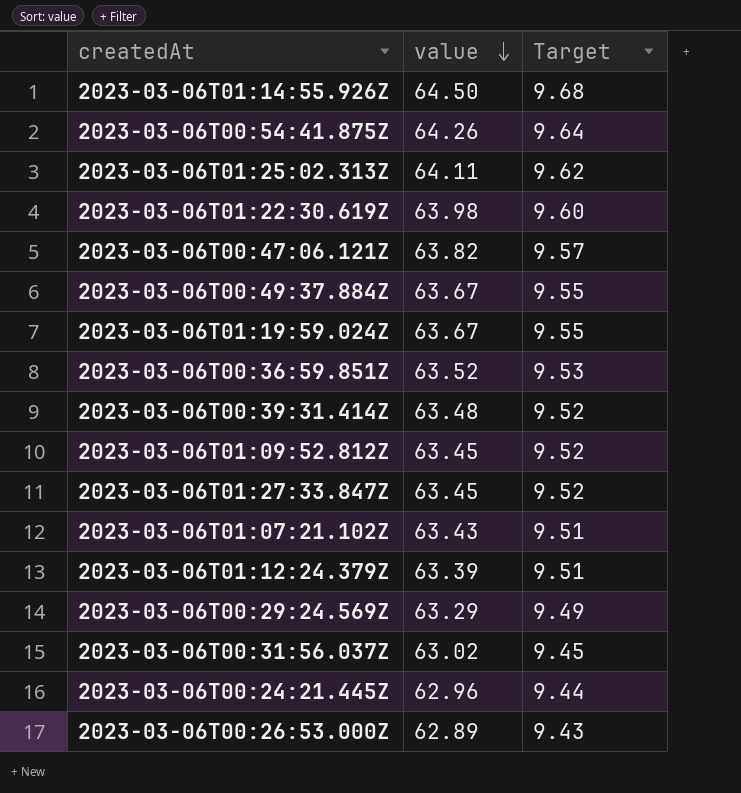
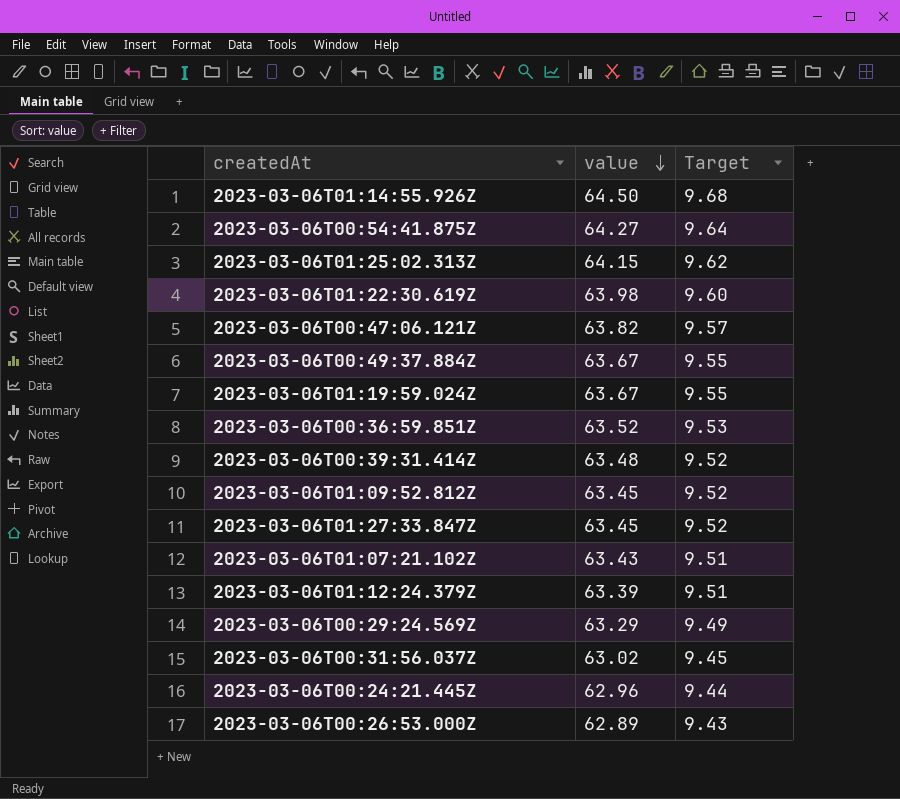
2023-03-06T00:54:41.875Z | value: 64.26 -> 64.27
2023-03-06T01:25:02.313Z | value: 64.11 -> 64.15

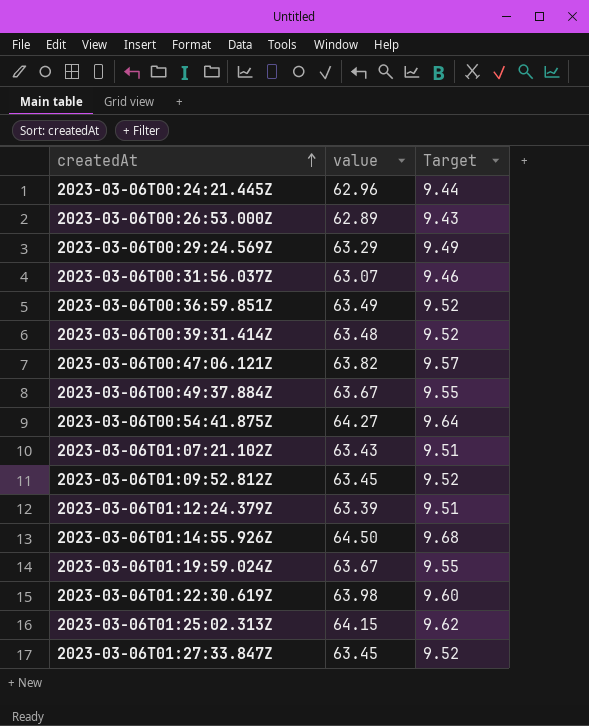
row order: value descending -> createdAt ascending
2023-03-06T00:31:56.037Z | value: 63.02 -> 63.07
2023-03-06T00:31:56.037Z | Target: 9.45 -> 9.46
2023-03-06T00:36:59.851Z | value: 63.52 -> 63.49
2023-03-06T00:36:59.851Z | Target: 9.53 -> 9.52

